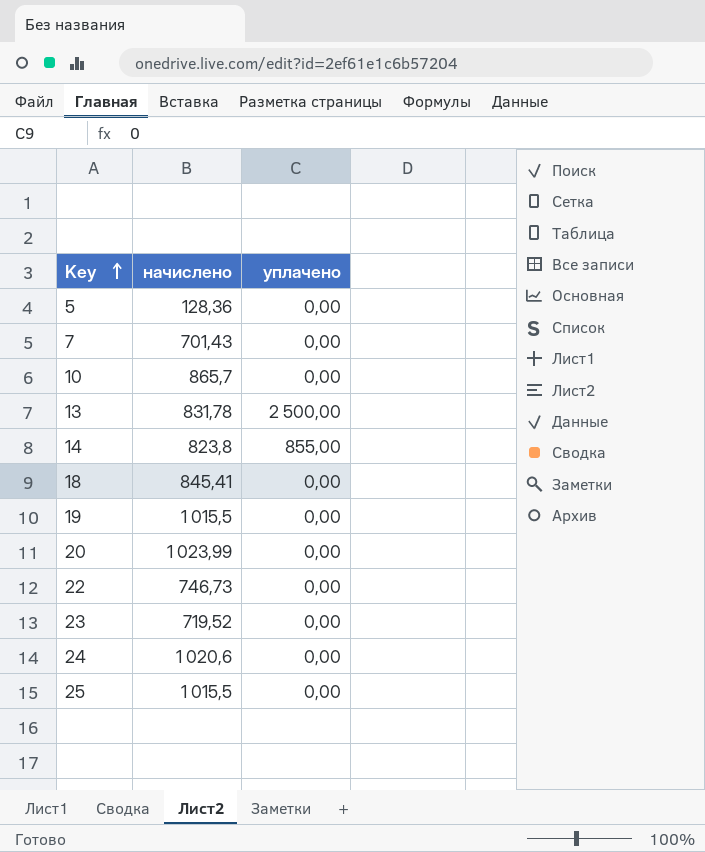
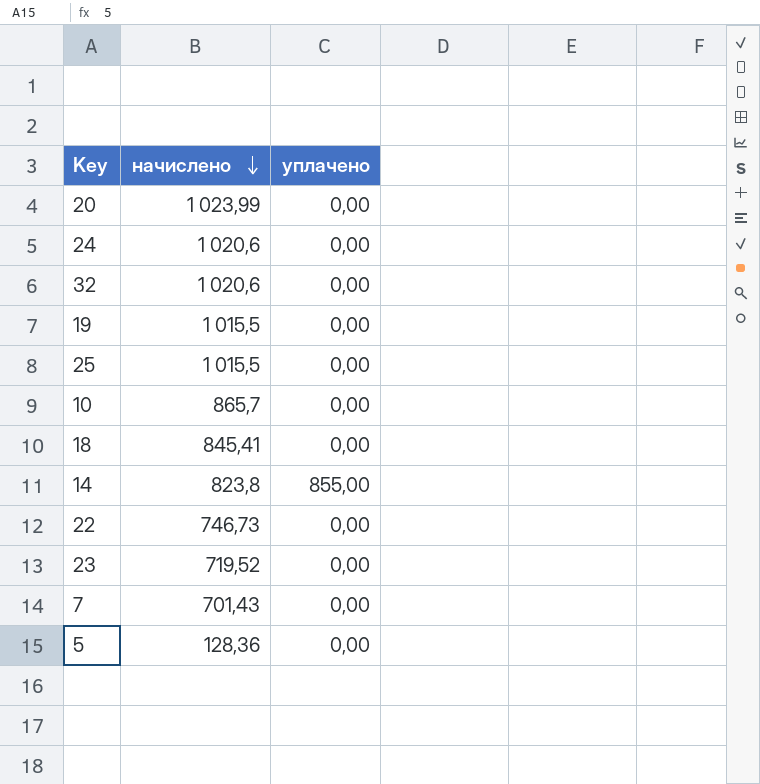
row order: Key ascending -> начислено descending
row 13: 831,78 | 2 500,00 -> none
row 32: none -> 1 020,6 | 0,00

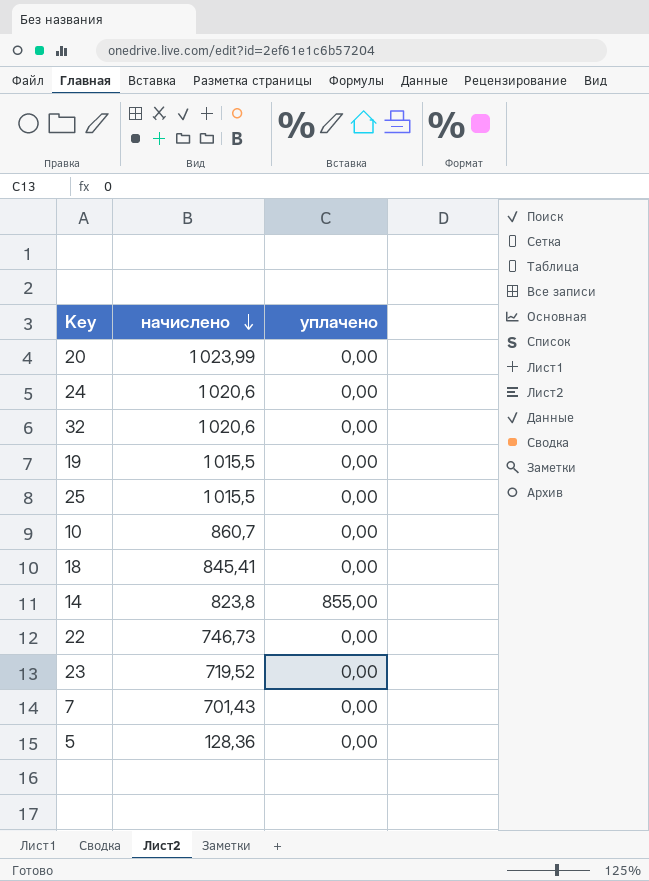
10 | начислено: 865,7 -> 860,7

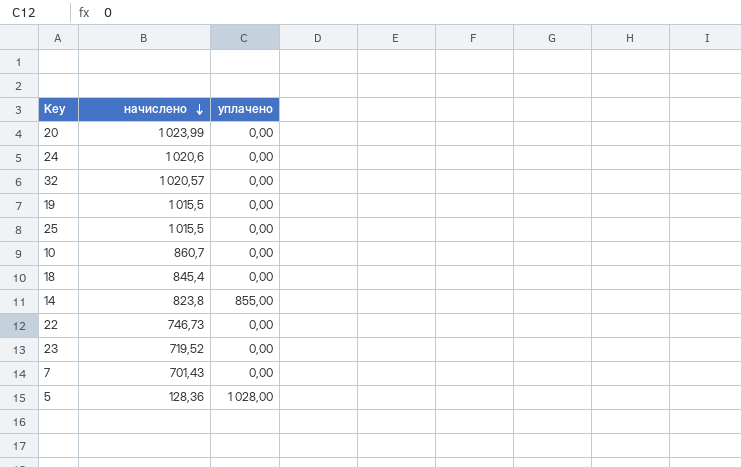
32 | начислено: 1 020,6 -> 1 020,57
18 | начислено: 845,41 -> 845,4
5 | уплачено: 0,00 -> 1 028,00

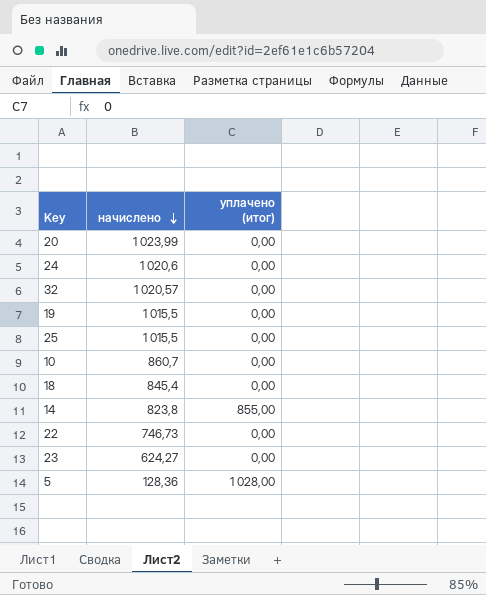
column name: уплачено -> уплачено (итог)
row 7: 701,43 | 0,00 -> none
23 | начислено: 719,52 -> 624,27

